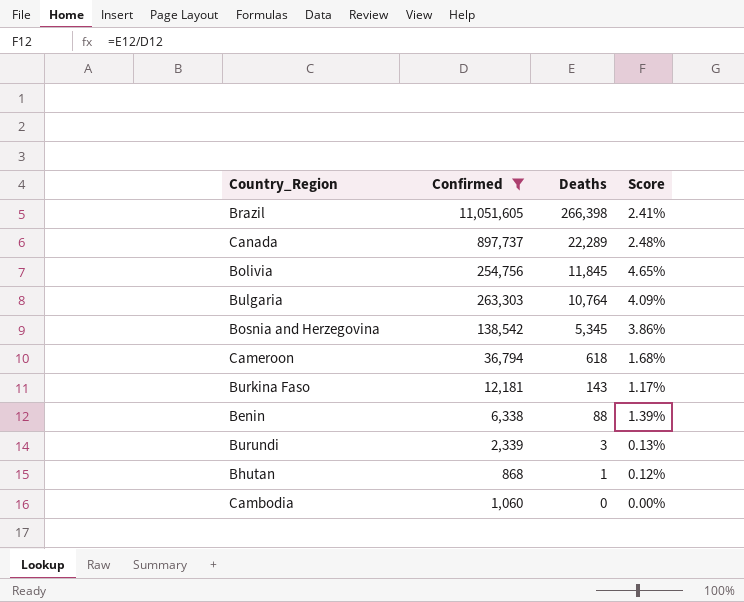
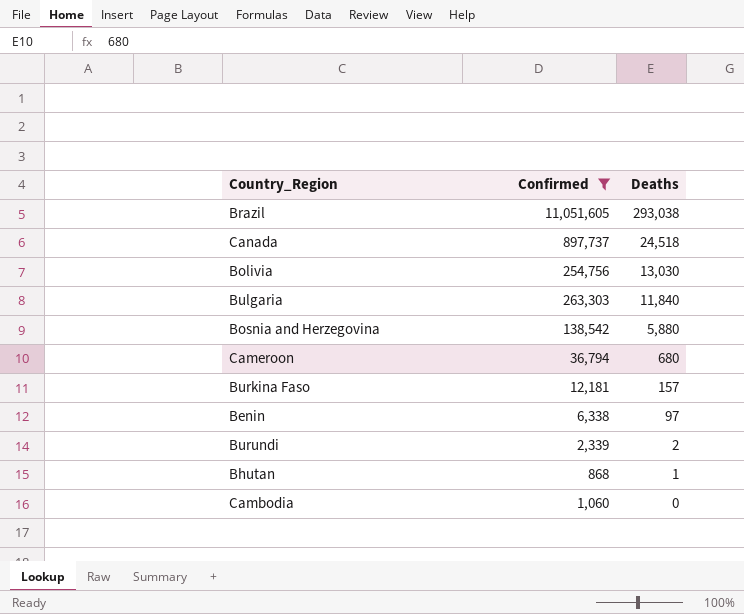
column Score | formula: [Deaths] / [Confirmed] -> none
Brazil | Deaths: 266,398 -> 293,038
Canada | Deaths: 22,289 -> 24,518
Bolivia | Deaths: 11,845 -> 13,030
Bulgaria | Deaths: 10,764 -> 11,840
Bosnia and Herzegovina | Deaths: 5,345 -> 5,880
Cameroon | Deaths: 618 -> 680
Burkina Faso | Deaths: 143 -> 157
Benin | Deaths: 88 -> 97
Burundi | Deaths: 3 -> 2

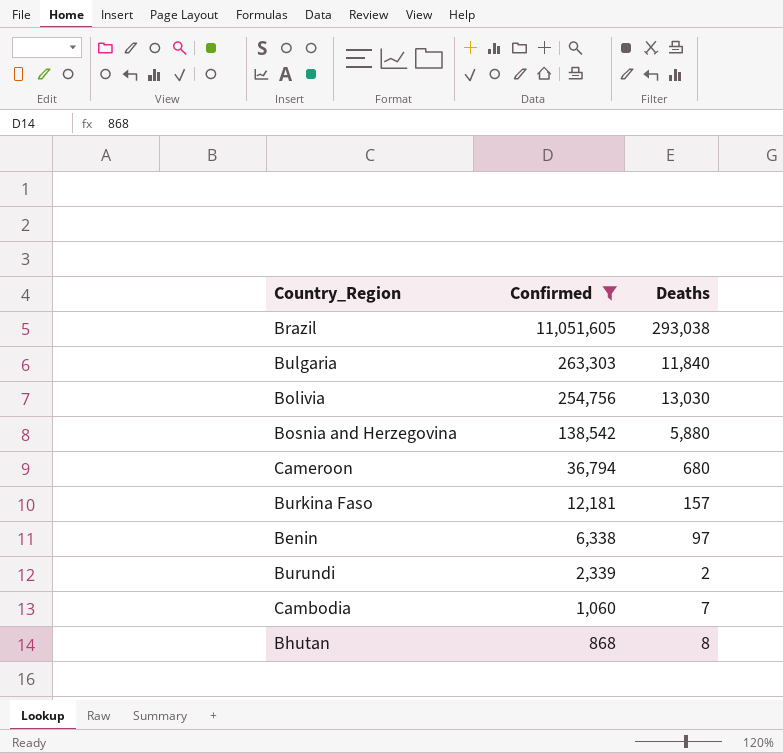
row order: Deaths descending -> Confirmed descending
row Canada: 897,737 | 24,518 -> none
Cambodia | Deaths: 0 -> 7
Bhutan | Deaths: 1 -> 8

